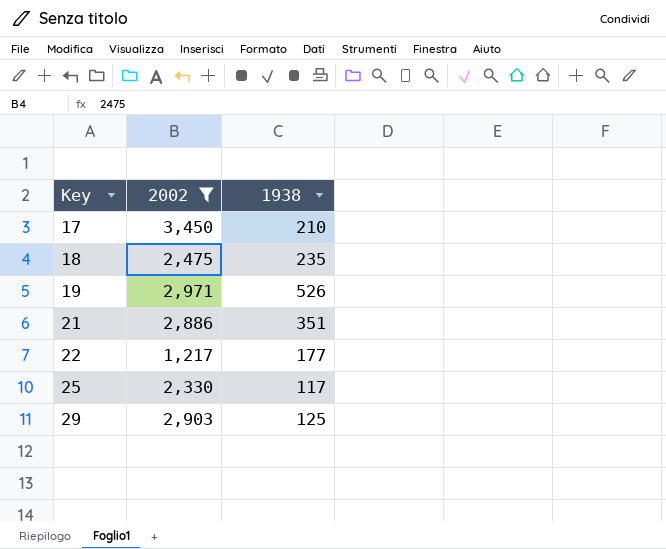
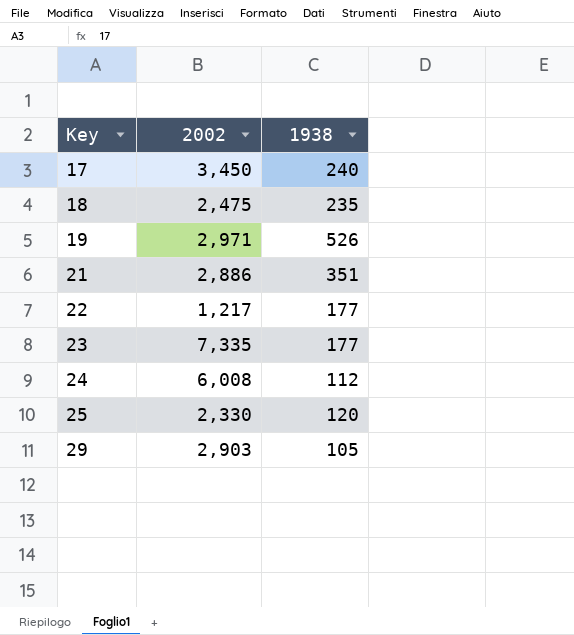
filter: 2002 <= 3,450 -> none
17 | 1938: 210 -> 240
25 | 1938: 117 -> 120
29 | 1938: 125 -> 105

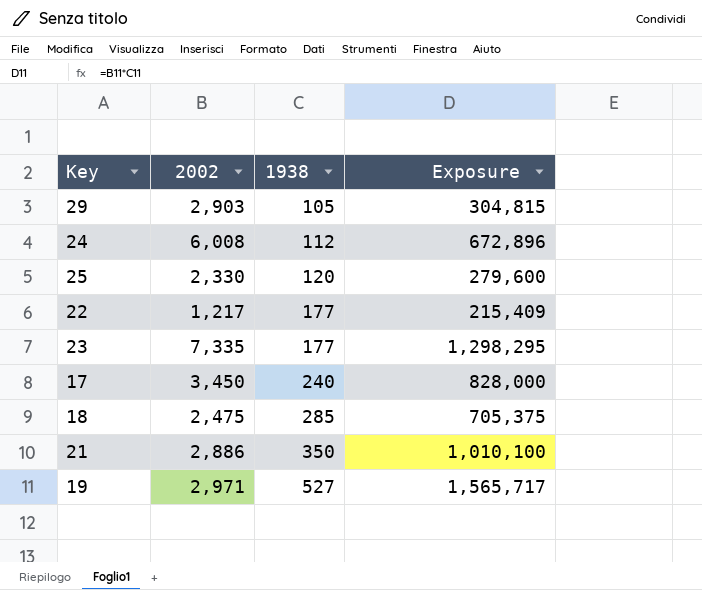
row order: Key ascending -> 1938 ascending
column Exposure | formula: none -> [2002] * [1938]
18 | 1938: 235 -> 285
21 | 1938: 351 -> 350
19 | 1938: 526 -> 527

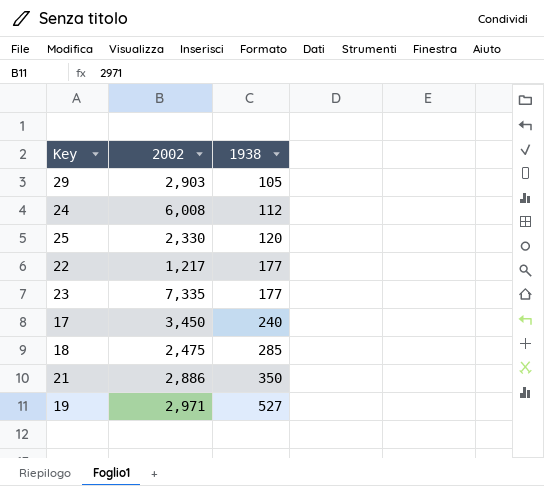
column Exposure | formula: [2002] * [1938] -> none

